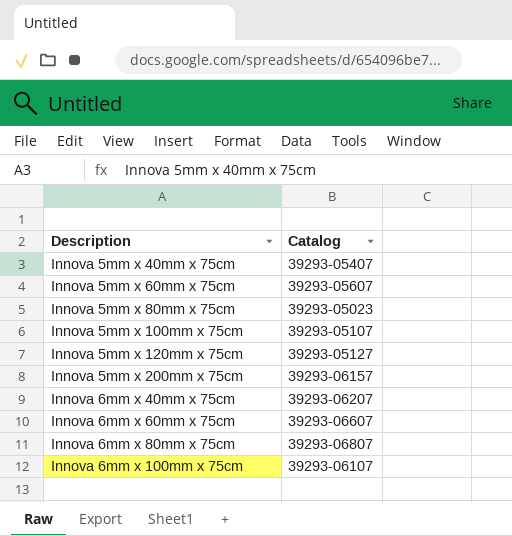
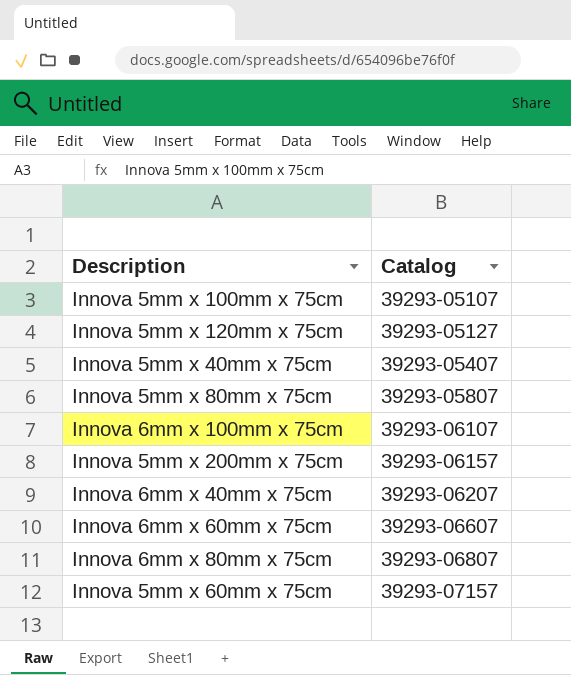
row order: Description ascending -> Catalog ascending
Innova 5mm x 80mm x 75cm | Catalog: 39293-05023 -> 39293-05807
Innova 5mm x 60mm x 75cm | Catalog: 39293-05607 -> 39293-07157

